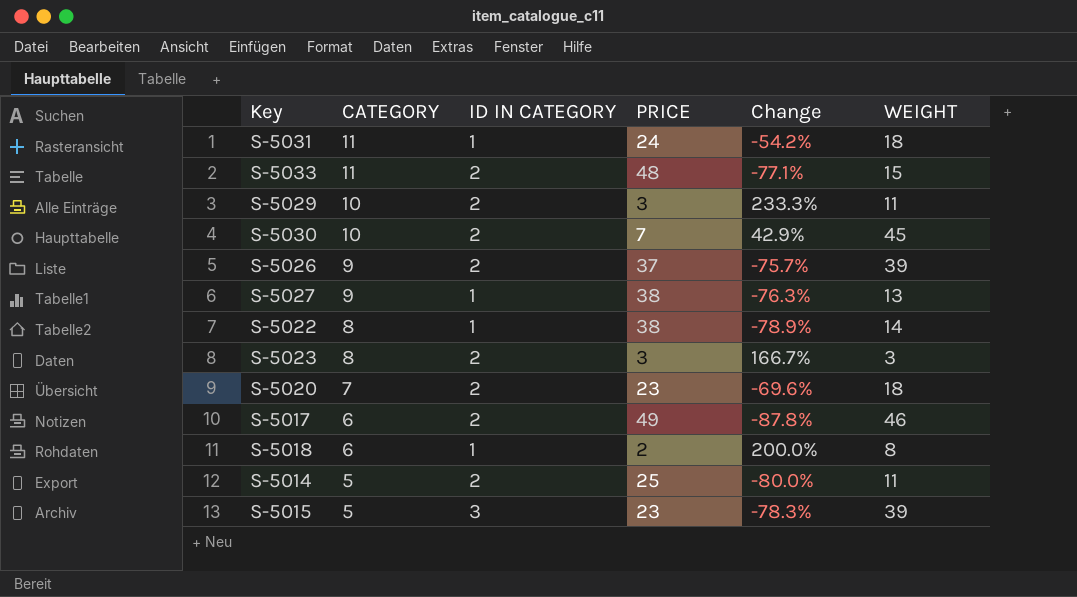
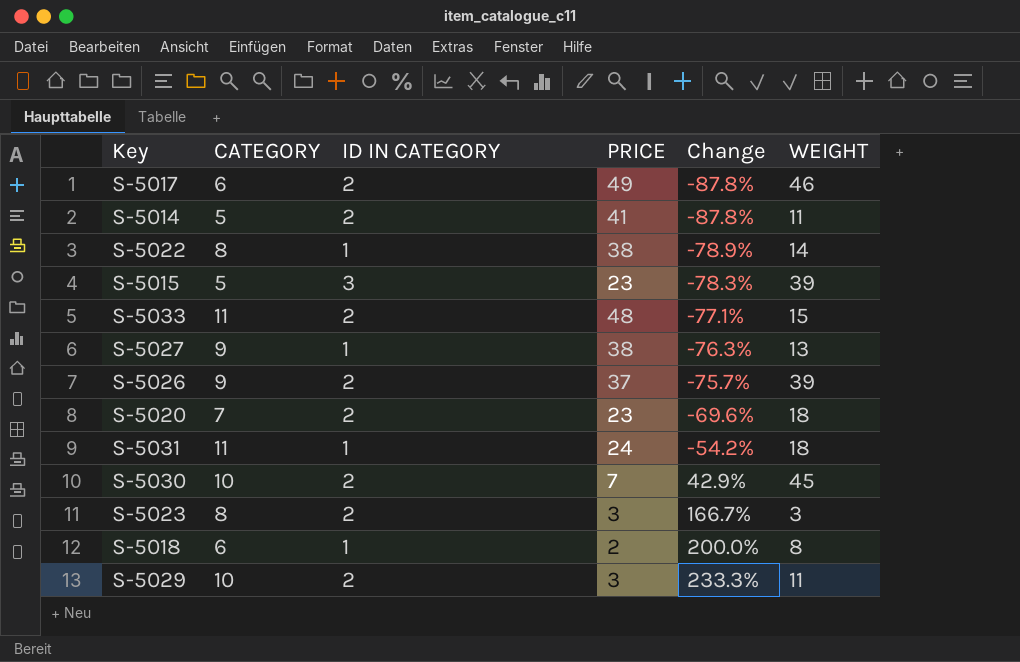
row order: CATEGORY descending -> Change ascending
S-5014 | PRICE: 25 -> 41
S-5014 | Change: -80.0% -> -87.8%

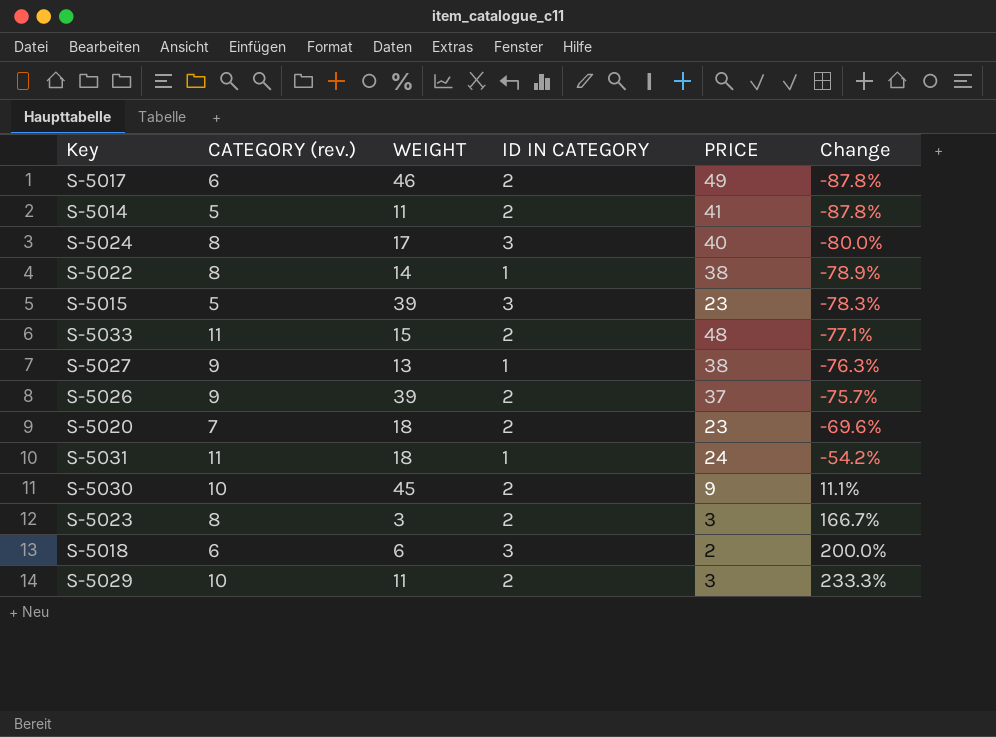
column name: CATEGORY -> CATEGORY (rev.)
column WEIGHT | position: 6 -> 3
row S-5024: none -> 8 | 17 | 3 | 40 | -80.0%
S-5030 | PRICE: 7 -> 9
S-5030 | Change: 42.9% -> 11.1%
S-5018 | WEIGHT: 8 -> 6
S-5018 | ID IN CATEGORY: 1 -> 3

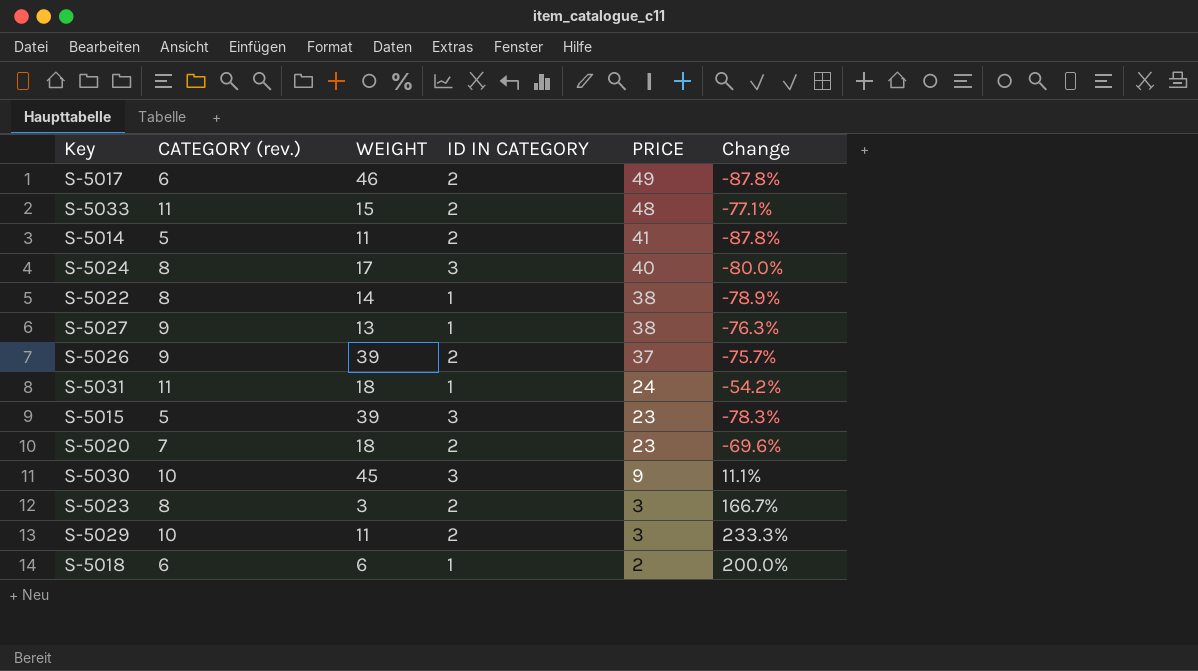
row order: Change ascending -> PRICE descending
S-5030 | ID IN CATEGORY: 2 -> 3
S-5018 | ID IN CATEGORY: 3 -> 1

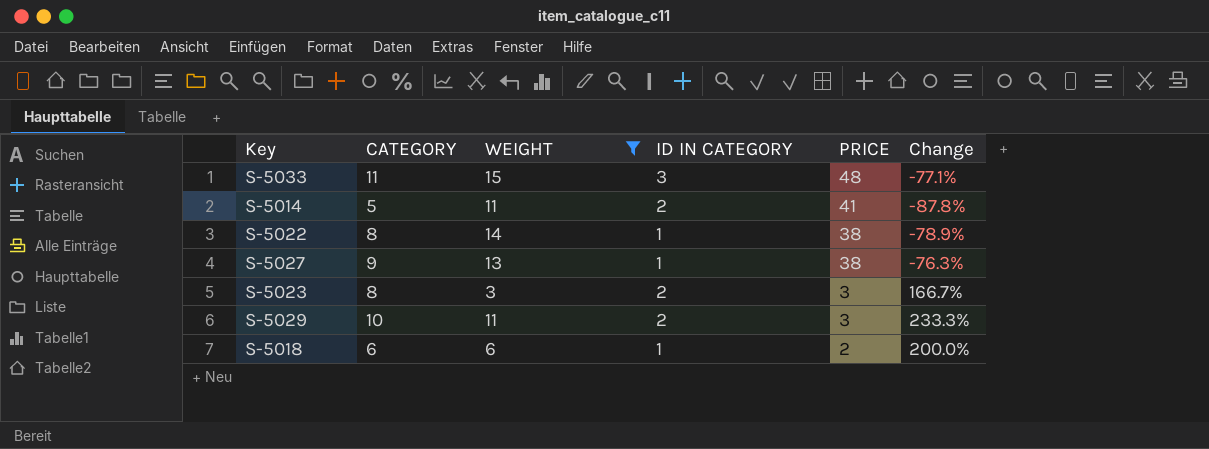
filter: none -> WEIGHT <= 15
column name: CATEGORY (rev.) -> CATEGORY
S-5033 | ID IN CATEGORY: 2 -> 3

